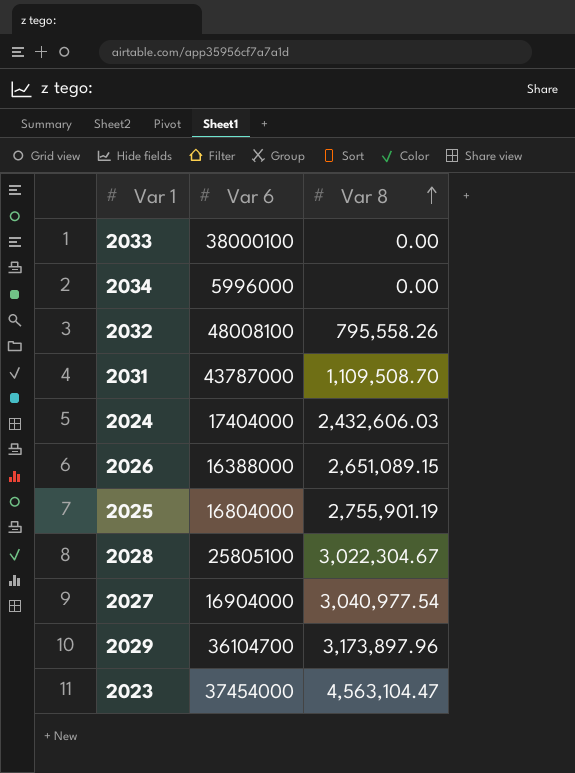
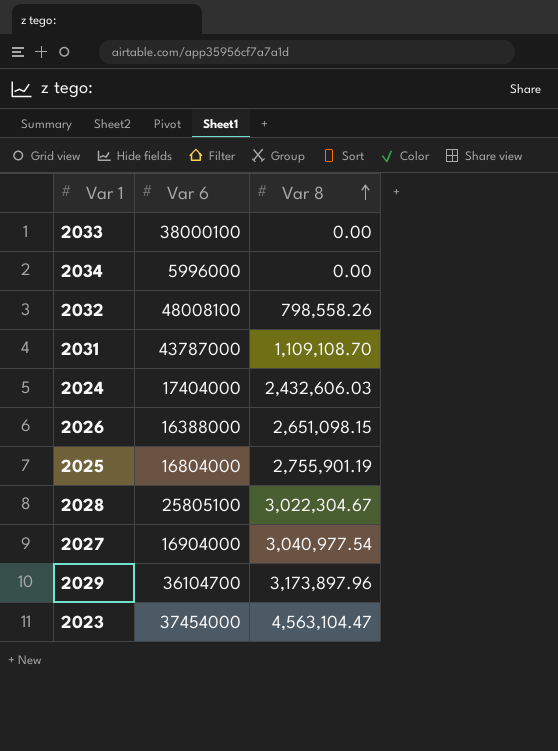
2032 | Var 8: 795,558.26 -> 798,558.26
2031 | Var 8: 1,109,508.70 -> 1,109,108.70
2026 | Var 8: 2,651,089.15 -> 2,651,098.15

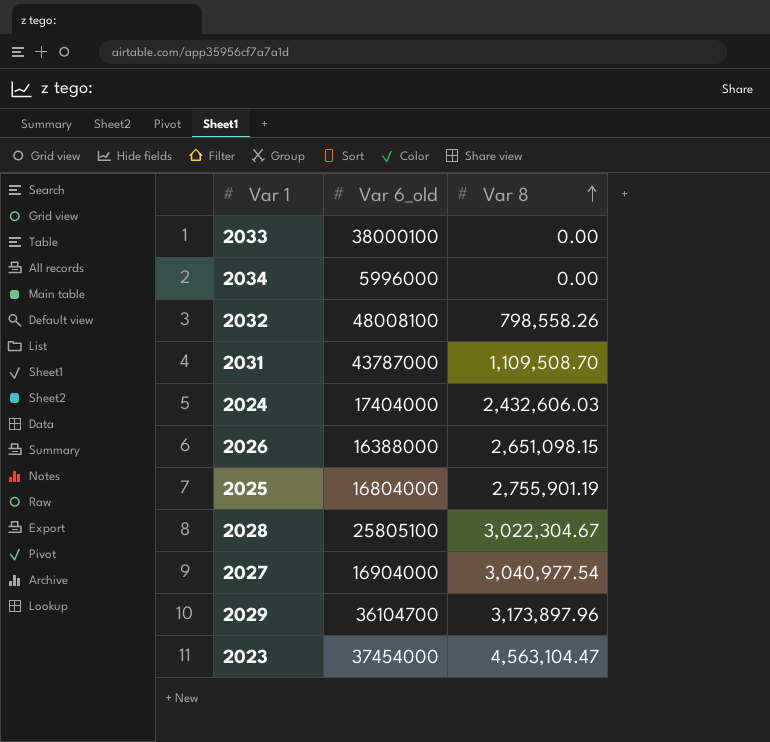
column name: Var 6 -> Var 6_old
2031 | Var 8: 1,109,108.70 -> 1,109,508.70

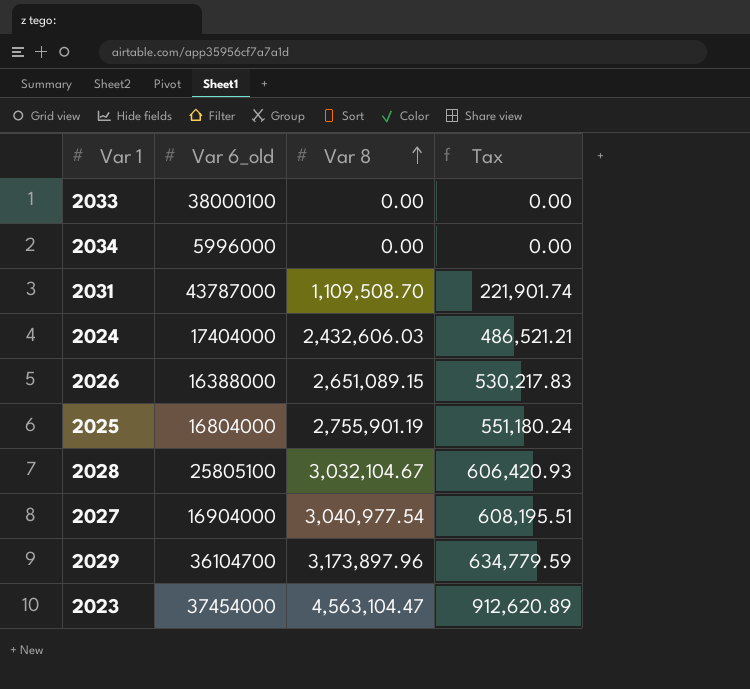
column Tax | formula: none -> [Var 8] * 0.2
row 2032: 48008100 | 798,558.26 -> none
2026 | Var 8: 2,651,098.15 -> 2,651,089.15
2028 | Var 8: 3,022,304.67 -> 3,032,104.67

